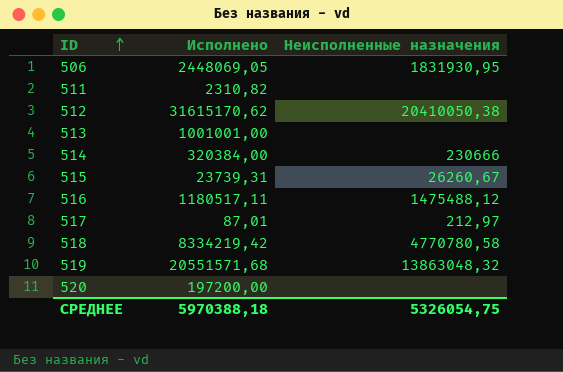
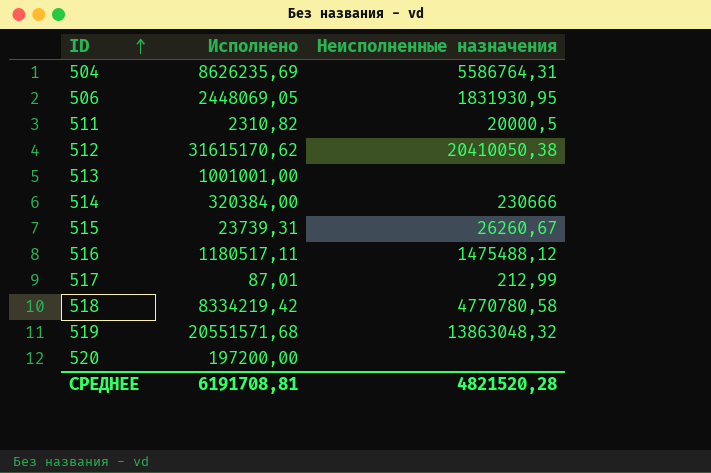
row 504: none -> 8626235,69 | 5586764,31
511 | Неисполненные назначения: none -> 20000,5
517 | Неисполненные назначения: 212,97 -> 212,99
СРЕДНЕЕ | Исполнено: 5970388,18 -> 6191708,81
СРЕДНЕЕ | Неисполненные назначения: 5326054,75 -> 4821520,28

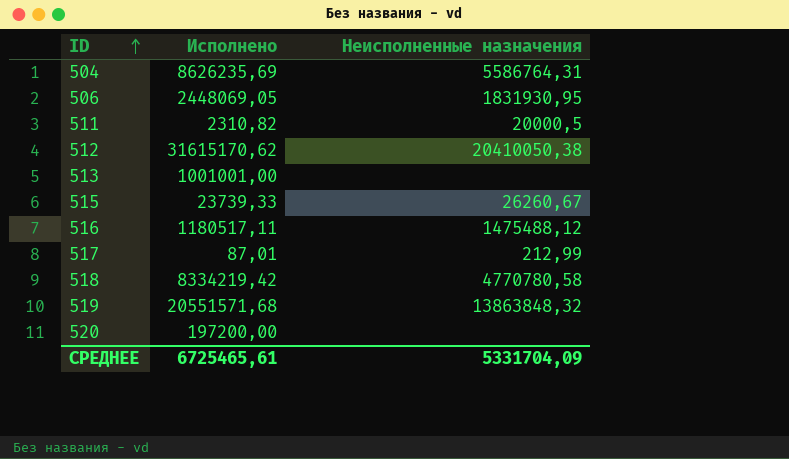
row 514: 320384,00 | 230666 -> none
515 | Исполнено: 23739,31 -> 23739,33
519 | Неисполненные назначения: 13863048,32 -> 13863848,32
СРЕДНЕЕ | Исполнено: 6191708,81 -> 6725465,61
СРЕДНЕЕ | Неисполненные назначения: 4821520,28 -> 5331704,09

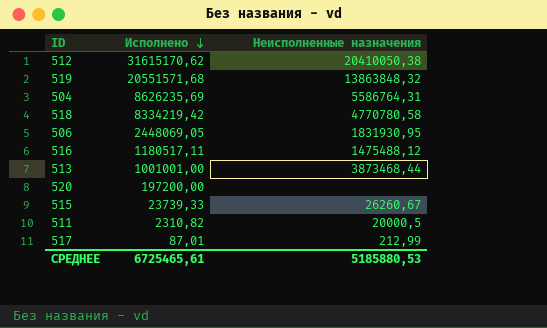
row order: ID ascending -> Исполнено descending
513 | Неисполненные назначения: none -> 3873468,44
СРЕДНЕЕ | Неисполненные назначения: 5331704,09 -> 5185880,53

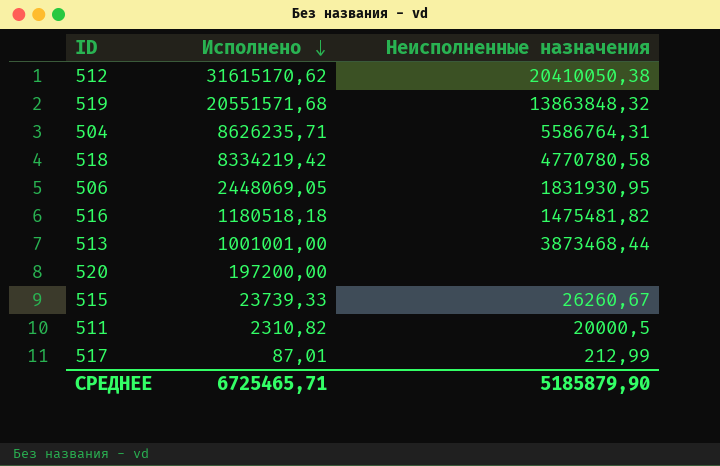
504 | Исполнено: 8626235,69 -> 8626235,71
516 | Исполнено: 1180517,11 -> 1180518,18
516 | Неисполненные назначения: 1475488,12 -> 1475481,82
СРЕДНЕЕ | Исполнено: 6725465,61 -> 6725465,71
СРЕДНЕЕ | Неисполненные назначения: 5185880,53 -> 5185879,90

